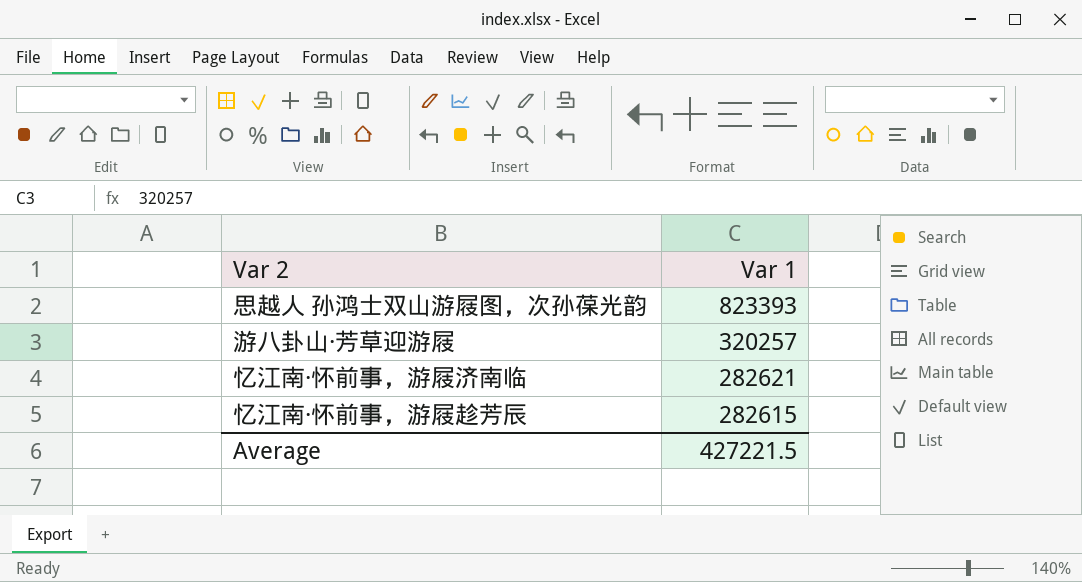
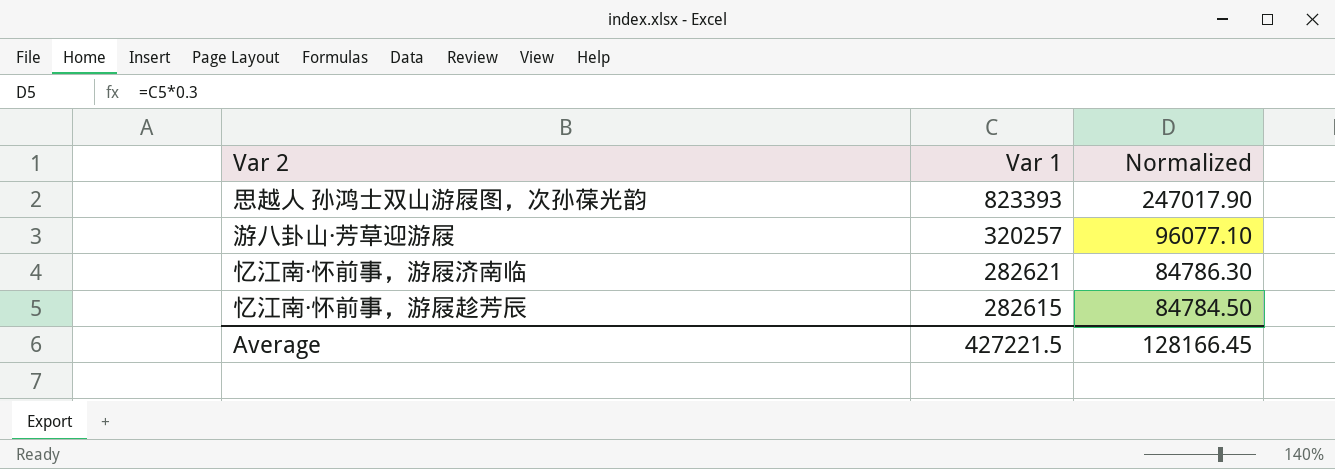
column Normalized | formula: none -> [Var 1] * 0.3

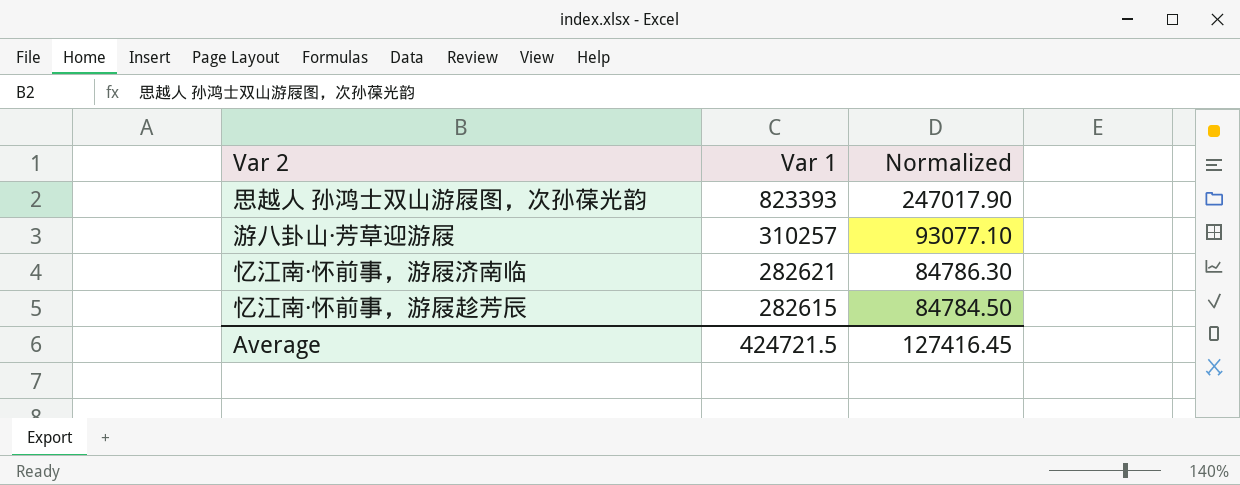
游八卦山·芳草迎游屐 | Var 1: 320257 -> 310257
游八卦山·芳草迎游屐 | Normalized: 96077.10 -> 93077.10
Average | Var 1: 427221.5 -> 424721.5
Average | Normalized: 128166.45 -> 127416.45

